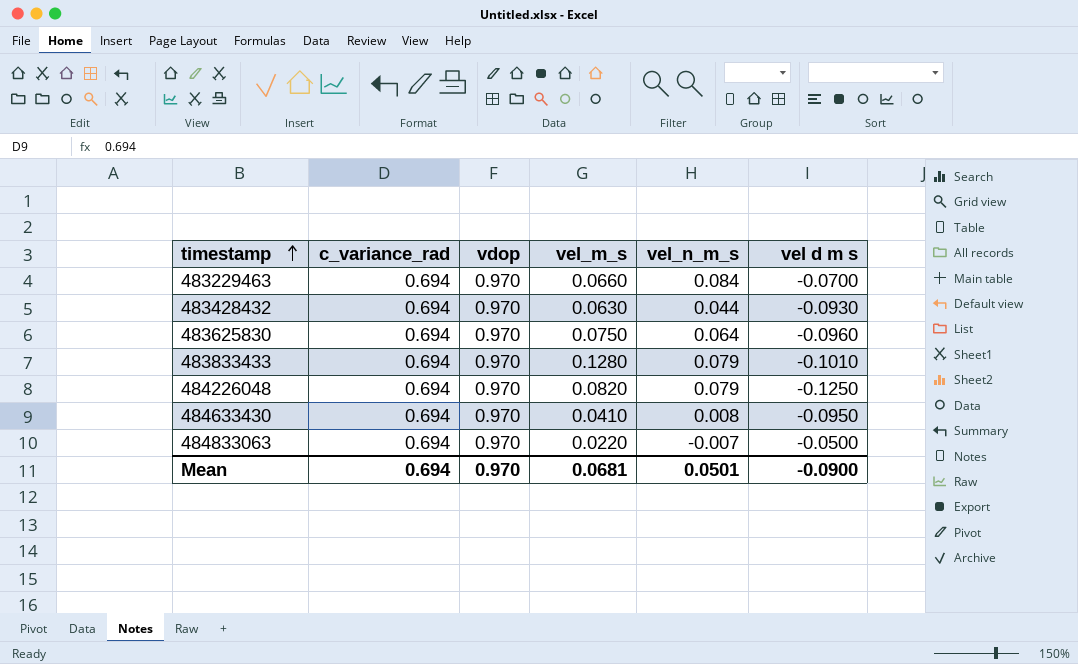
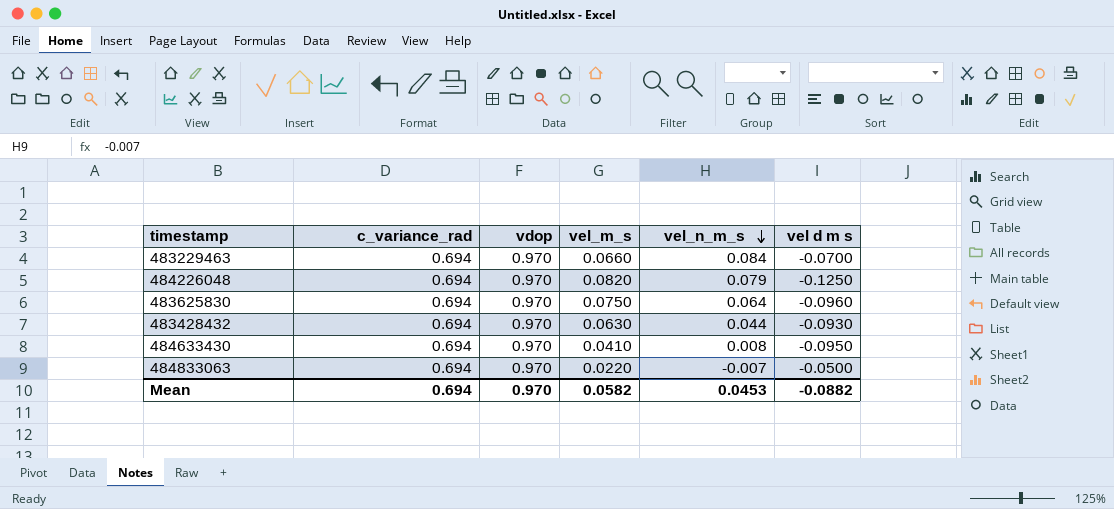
row order: timestamp ascending -> vel_n_m_s descending
row 483833433: 0.694 | 0.970 | 0.1280 | 0.079 | -0.1010 -> none
Mean | vel_m_s: 0.0681 -> 0.0582
Mean | vel_n_m_s: 0.0501 -> 0.0453
Mean | vel d m s: -0.0900 -> -0.0882

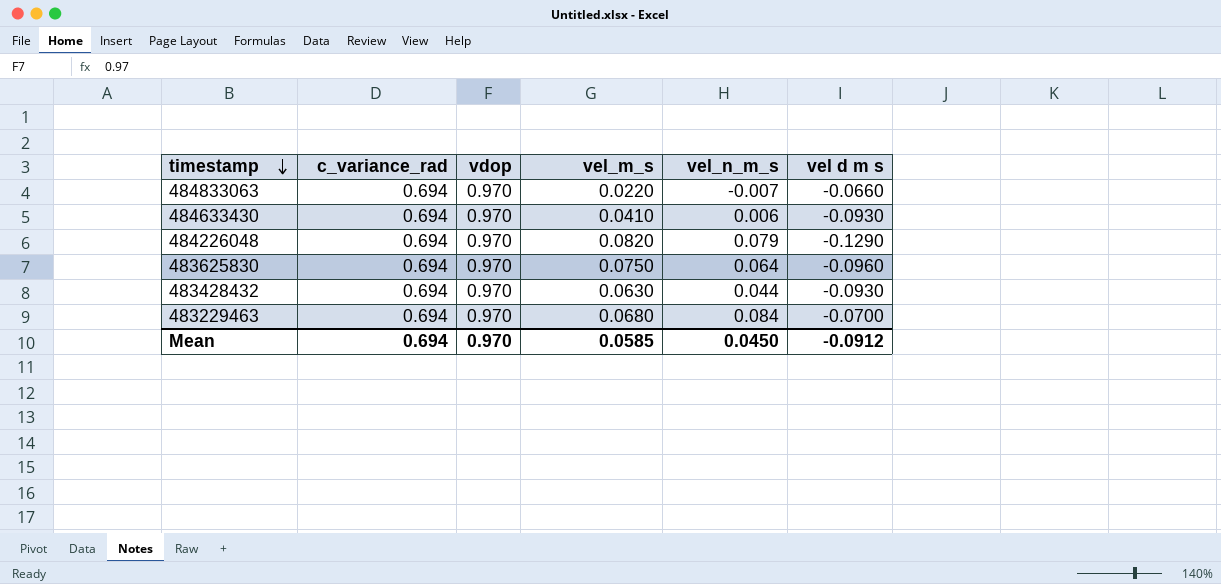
row order: vel_n_m_s descending -> timestamp descending
484833063 | vel d m s: -0.0500 -> -0.0660
484633430 | vel_n_m_s: 0.008 -> 0.006
484633430 | vel d m s: -0.0950 -> -0.0930
484226048 | vel d m s: -0.1250 -> -0.1290
483229463 | vel_m_s: 0.0660 -> 0.0680
Mean | vel_m_s: 0.0582 -> 0.0585
Mean | vel_n_m_s: 0.0453 -> 0.0450
Mean | vel d m s: -0.0882 -> -0.0912

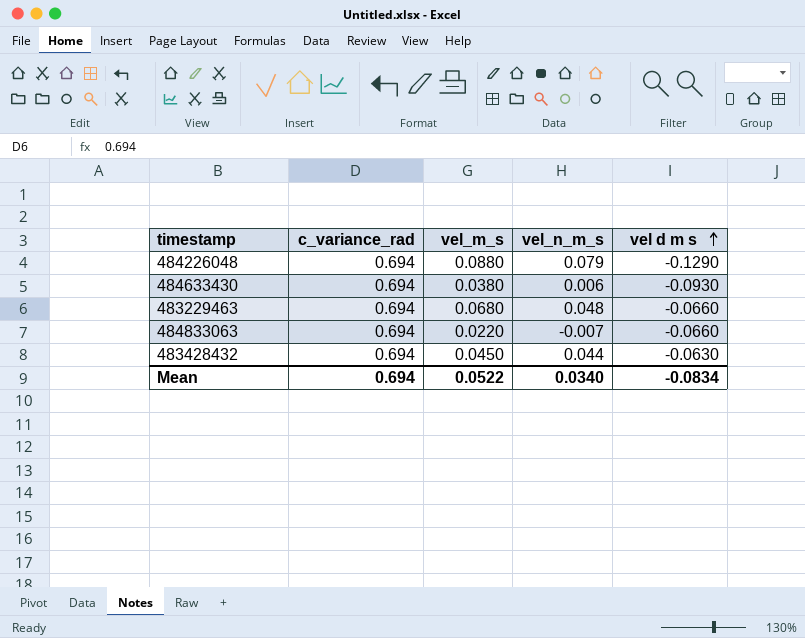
row order: timestamp descending -> vel d m s ascending
column vdop | position: 3 -> none
row 483625830: 0.694 | 0.970 | 0.0750 | 0.064 | -0.0960 -> none
484226048 | vel_m_s: 0.0820 -> 0.0880
484633430 | vel_m_s: 0.0410 -> 0.0380
483229463 | vel_n_m_s: 0.084 -> 0.048
483229463 | vel d m s: -0.0700 -> -0.0660
483428432 | vel_m_s: 0.0630 -> 0.0450
483428432 | vel d m s: -0.0930 -> -0.0630
Mean | vel_m_s: 0.0585 -> 0.0522
Mean | vel_n_m_s: 0.0450 -> 0.0340
Mean | vel d m s: -0.0912 -> -0.0834

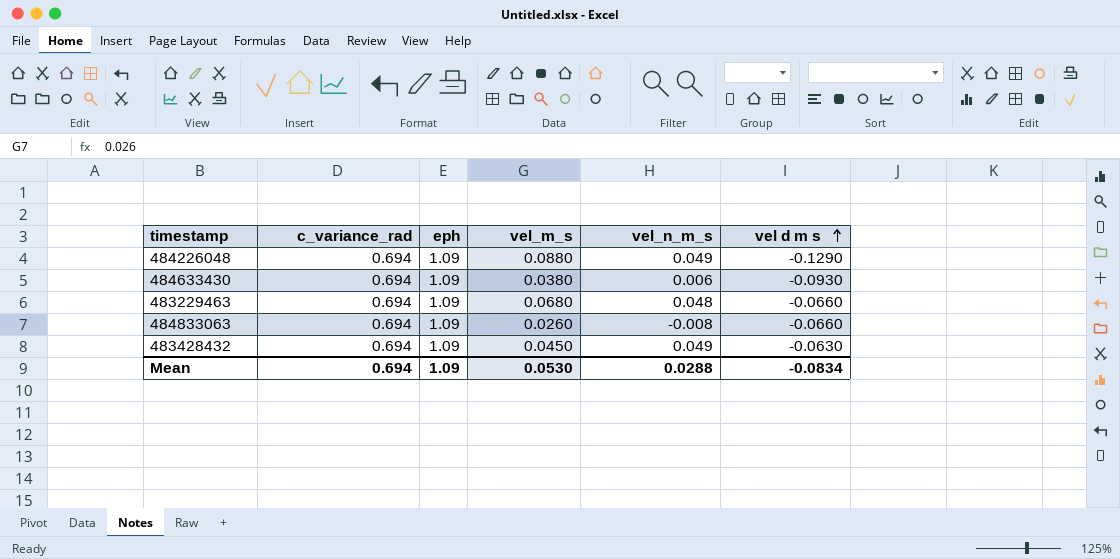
column eph | position: none -> 3
484226048 | vel_n_m_s: 0.079 -> 0.049
484833063 | vel_m_s: 0.0220 -> 0.0260
484833063 | vel_n_m_s: -0.007 -> -0.008
483428432 | vel_n_m_s: 0.044 -> 0.049
Mean | vel_m_s: 0.0522 -> 0.0530
Mean | vel_n_m_s: 0.0340 -> 0.0288

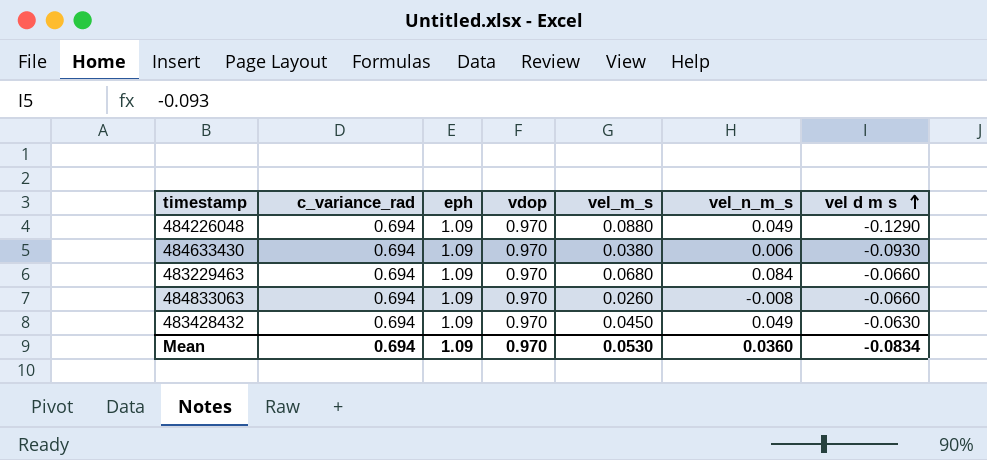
column vdop | position: none -> 4
483229463 | vel_n_m_s: 0.048 -> 0.084
Mean | vel_n_m_s: 0.0288 -> 0.0360

